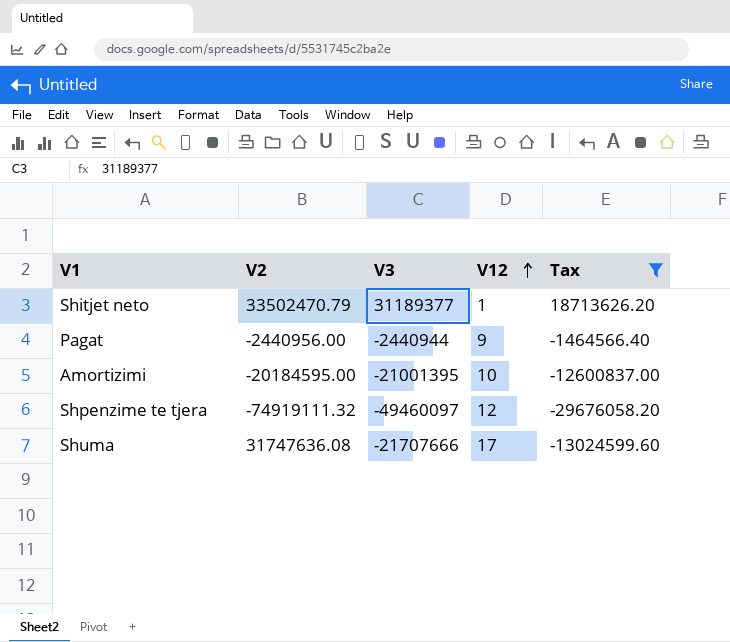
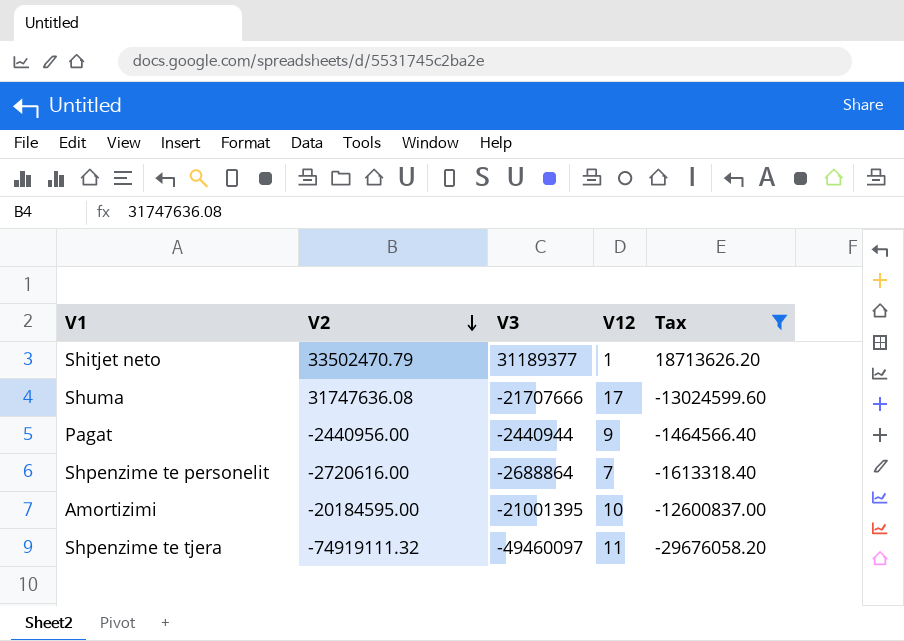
row order: V12 ascending -> V2 descending
row Shpenzime te personelit: none -> -2720616.00 | -2688864 | 7 | -1613318.40
Shpenzime te tjera | V12: 12 -> 11

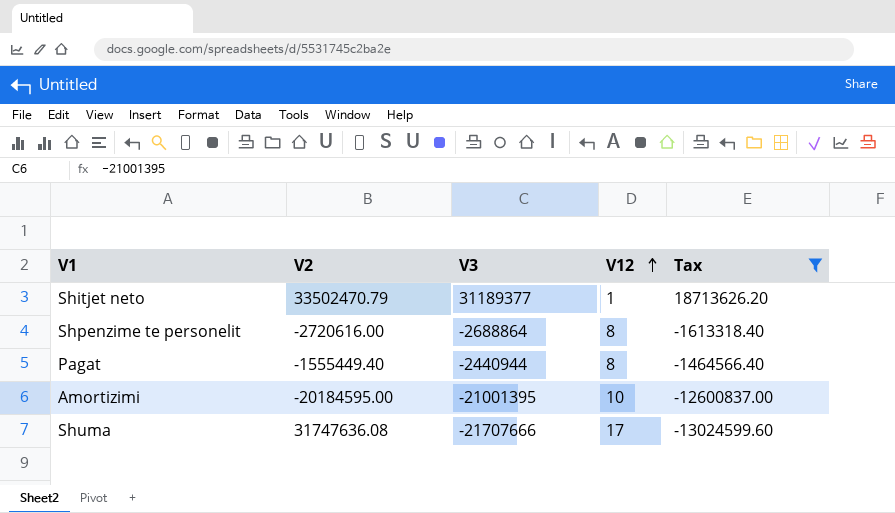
row order: V2 descending -> V12 ascending
row Shpenzime te tjera: -74919111.32 | -49460097 | 11 | -29676058.20 -> none
Shpenzime te personelit | V12: 7 -> 8
Pagat | V2: -2440956.00 -> -1555449.40
Pagat | V12: 9 -> 8

